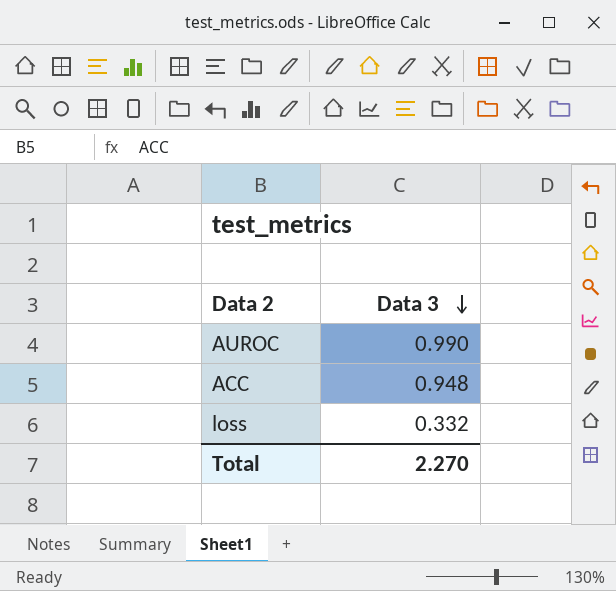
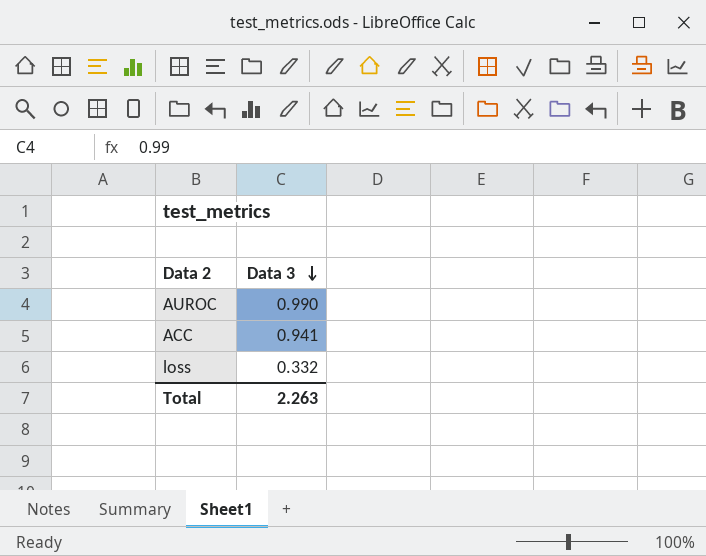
ACC | Data 3: 0.948 -> 0.941
Total | Data 3: 2.270 -> 2.263

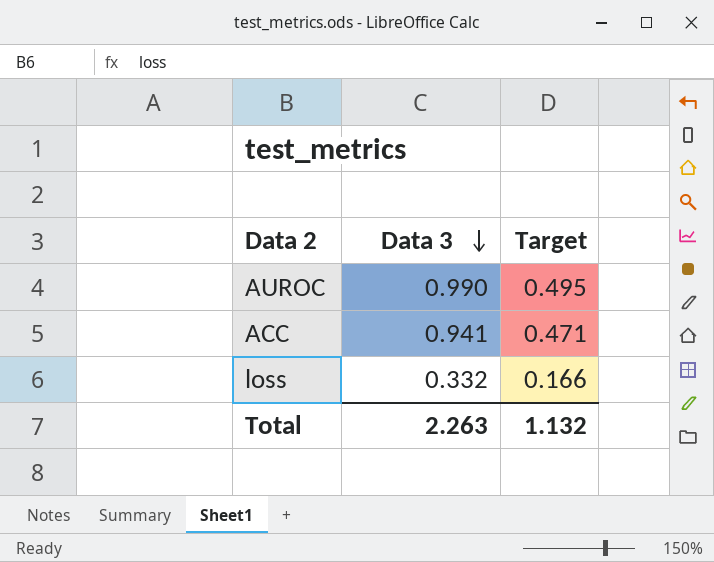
column Target | formula: none -> [Data 3] * 0.5

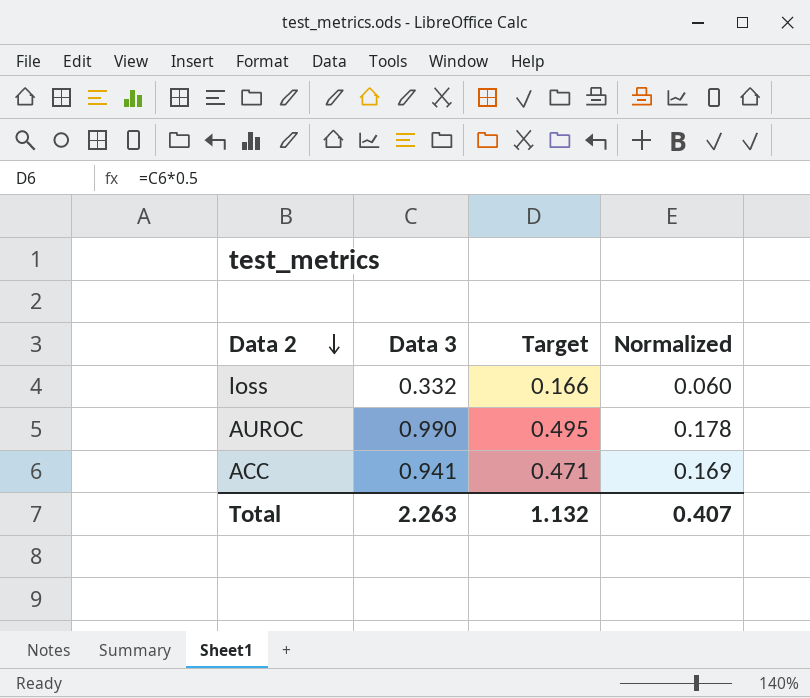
row order: Data 3 descending -> Data 2 descending
column Normalized | formula: none -> [Data 3] * 0.18

